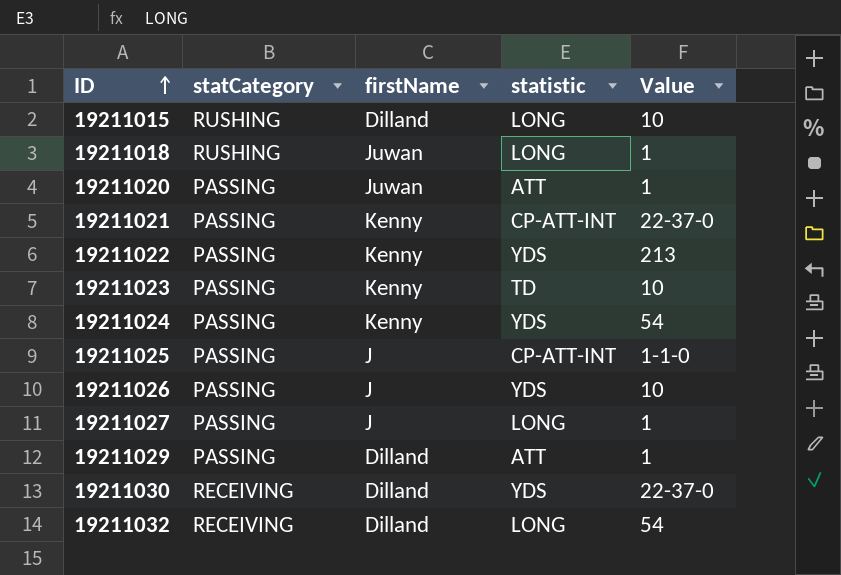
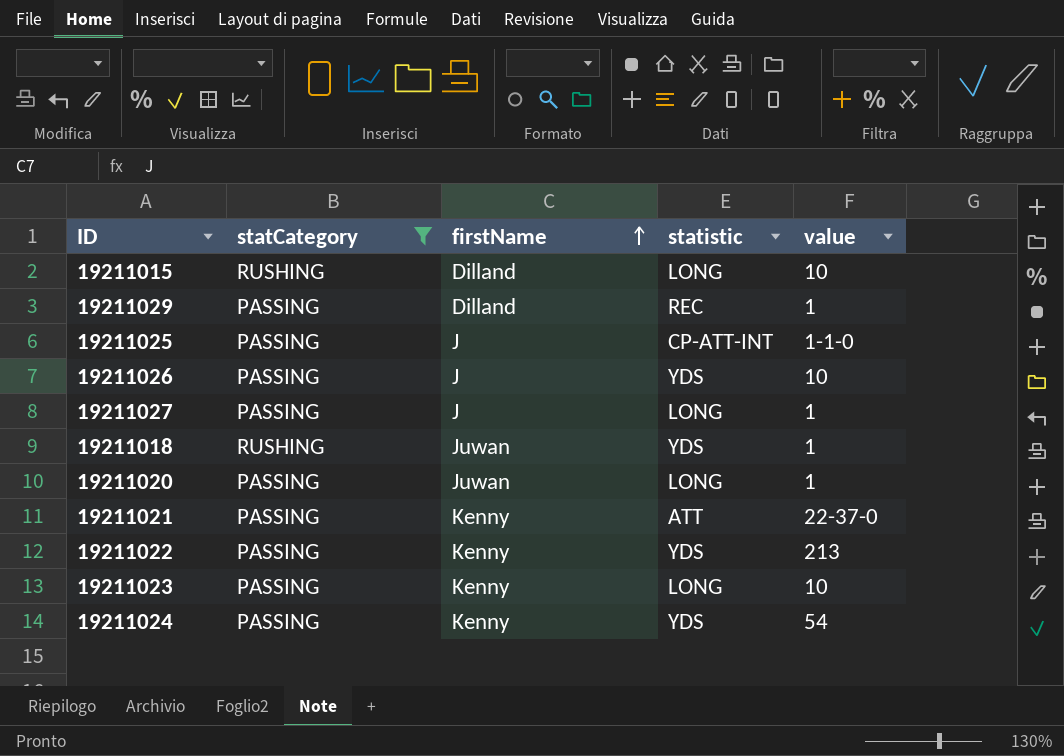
filter: none -> statCategory != RECEIVING
row order: ID ascending -> firstName ascending
column name: Value -> value
19211029 | statistic: ATT -> REC
19211018 | statistic: LONG -> YDS
19211020 | statistic: ATT -> LONG
19211021 | statistic: CP-ATT-INT -> ATT
19211023 | statistic: TD -> LONG

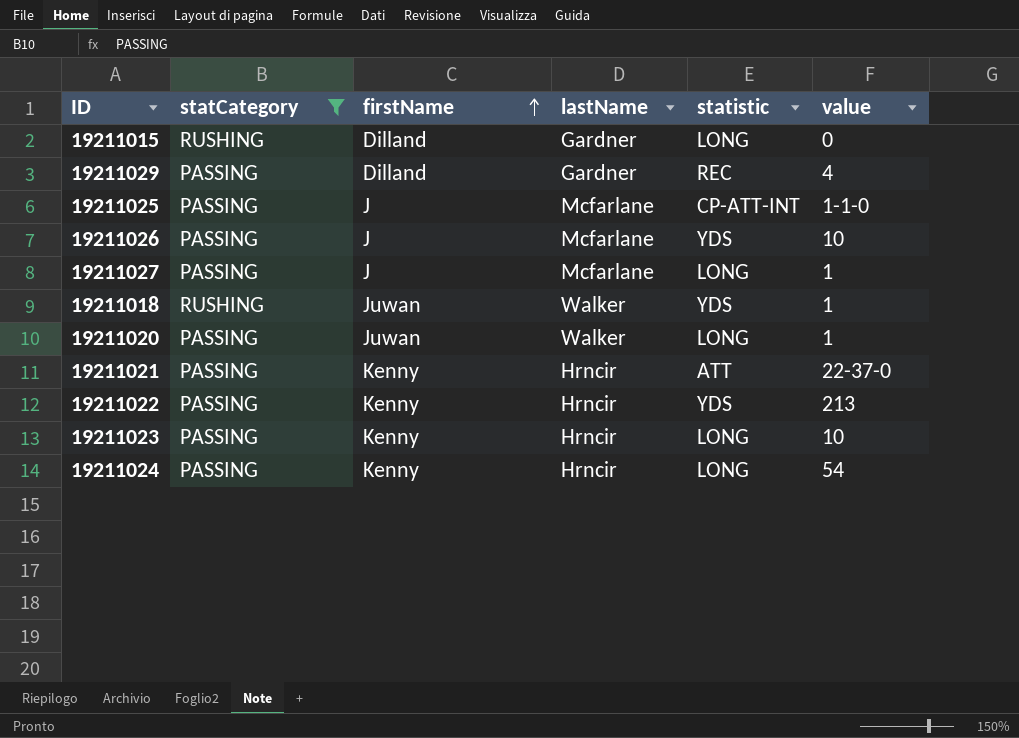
column lastName | position: none -> 4
19211015 | value: 10 -> 0
19211029 | value: 1 -> 4
19211024 | statistic: YDS -> LONG

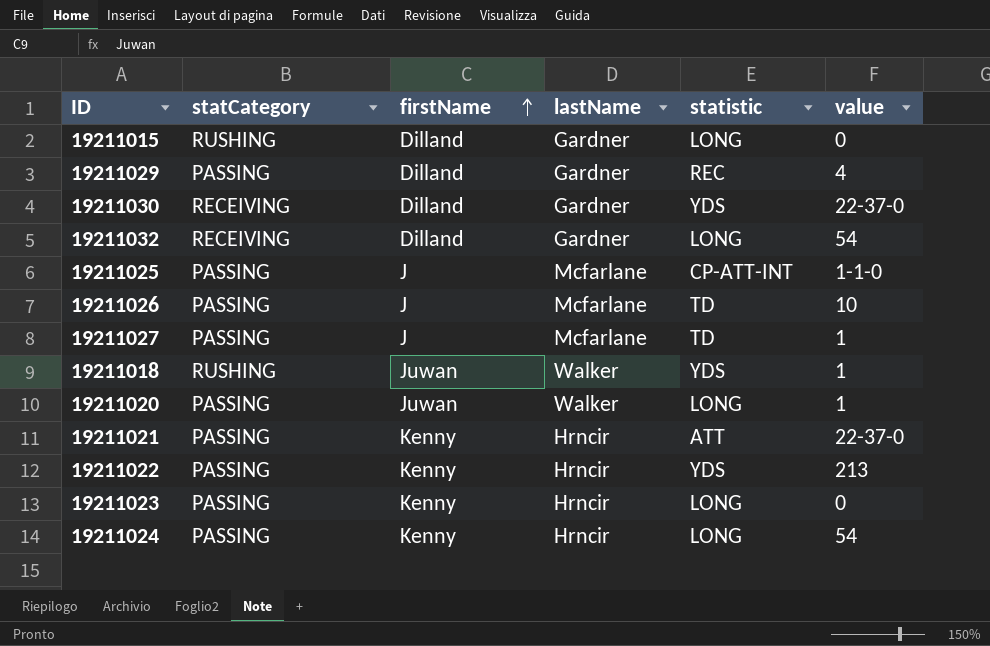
filter: statCategory != RECEIVING -> none
19211026 | statistic: YDS -> TD
19211027 | statistic: LONG -> TD
19211023 | value: 10 -> 0

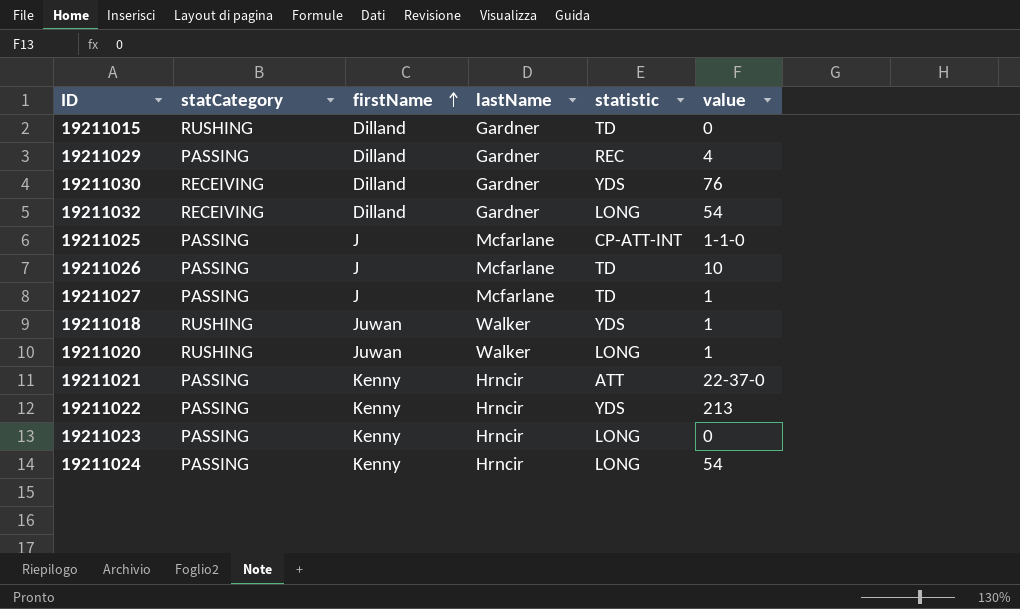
19211015 | statistic: LONG -> TD
19211030 | value: 22-37-0 -> 76
19211020 | statCategory: PASSING -> RUSHING

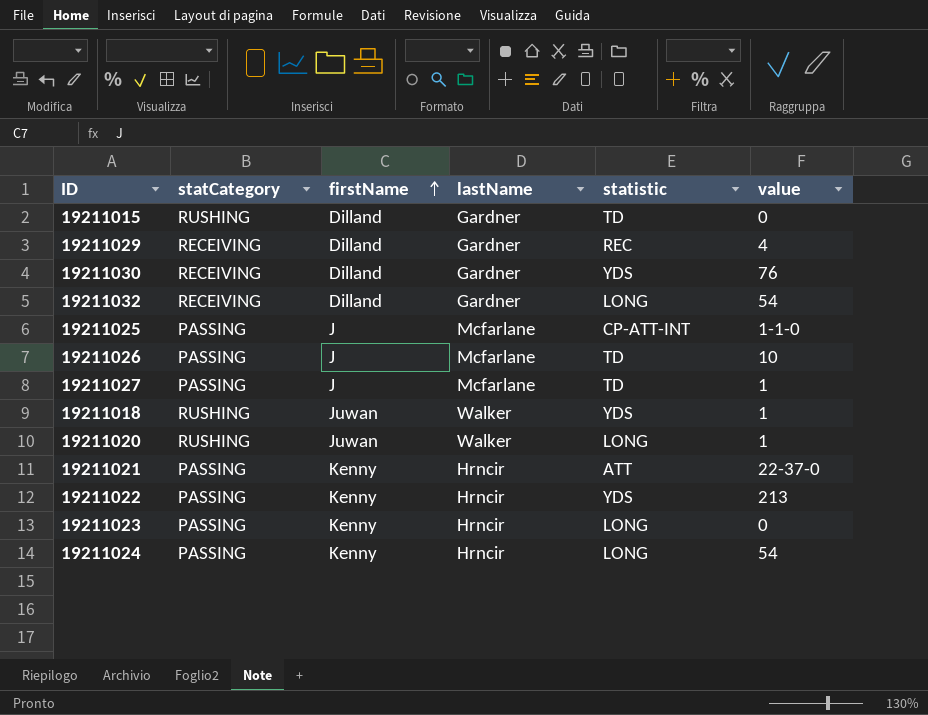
19211029 | statCategory: PASSING -> RECEIVING

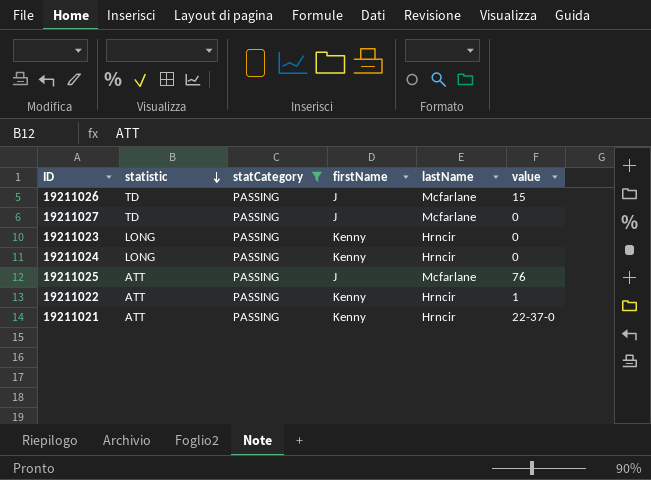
filter: none -> statCategory = PASSING
row order: firstName ascending -> statistic descending
column statistic | position: 5 -> 2
19211026 | value: 10 -> 15
19211027 | value: 1 -> 0
19211024 | value: 54 -> 0
19211025 | statistic: CP-ATT-INT -> ATT
19211025 | value: 1-1-0 -> 76
19211022 | statistic: YDS -> ATT
19211022 | value: 213 -> 1

